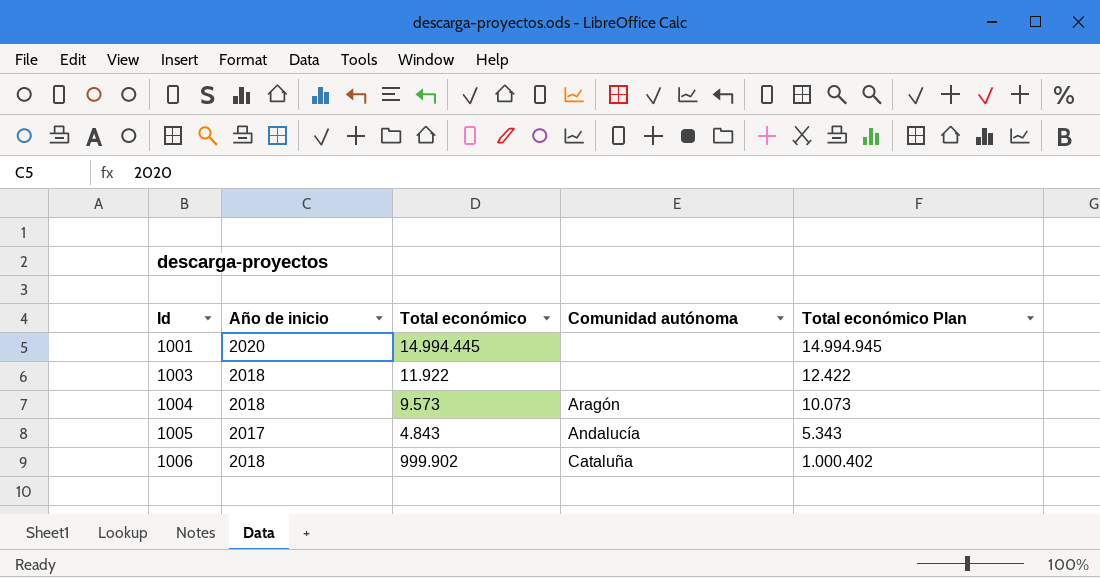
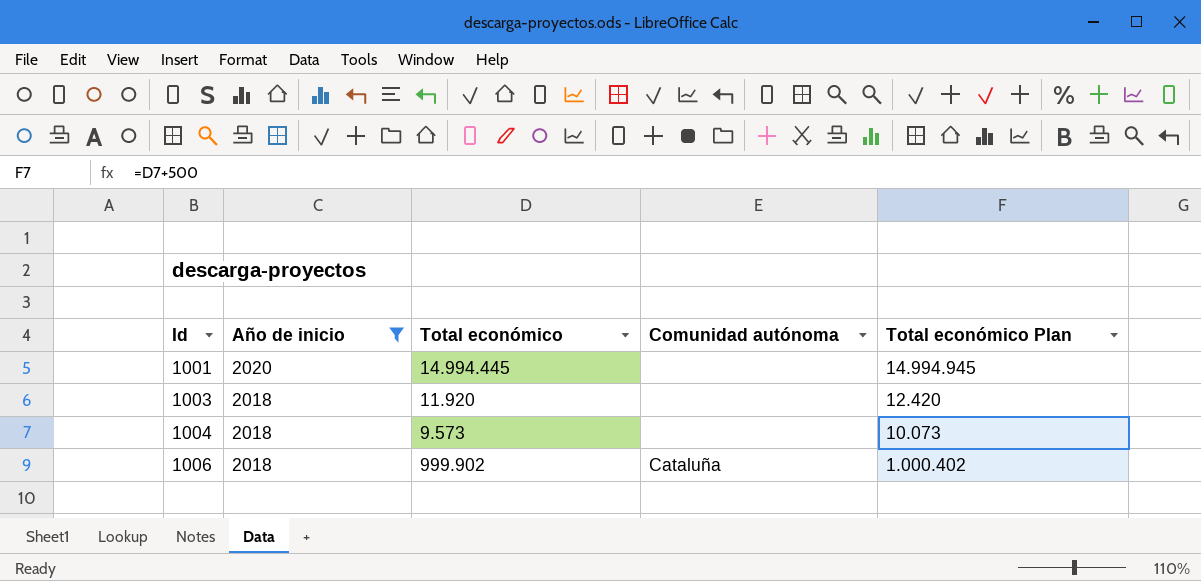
filter: none -> Año de inicio != 2017
1003 | Total económico: 11.922 -> 11.920
1003 | Total económico Plan: 12.422 -> 12.420
1004 | Comunidad autónoma: Aragón -> none

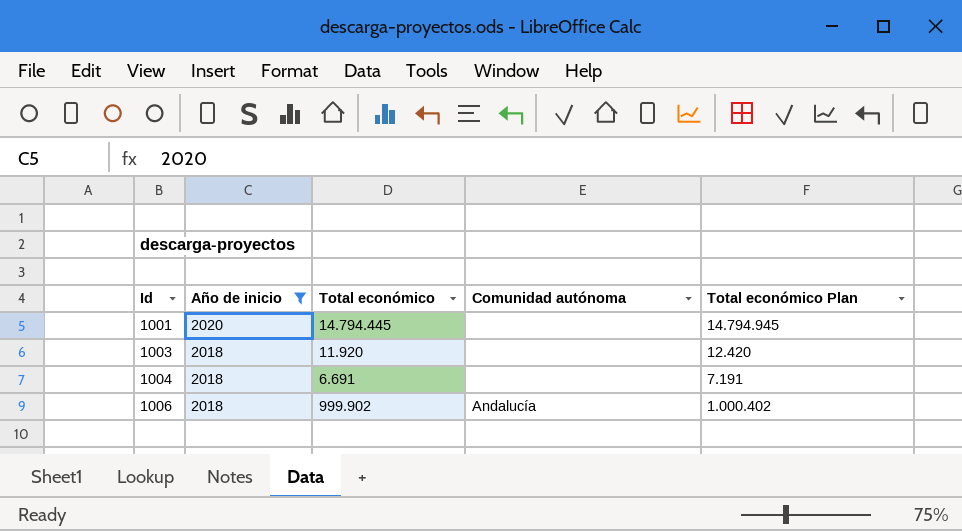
1001 | Total económico: 14.994.445 -> 14.794.445
1001 | Total económico Plan: 14.994.945 -> 14.794.945
1004 | Total económico: 9.573 -> 6.691
1004 | Total económico Plan: 10.073 -> 7.191
1006 | Comunidad autónoma: Cataluña -> Andalucía

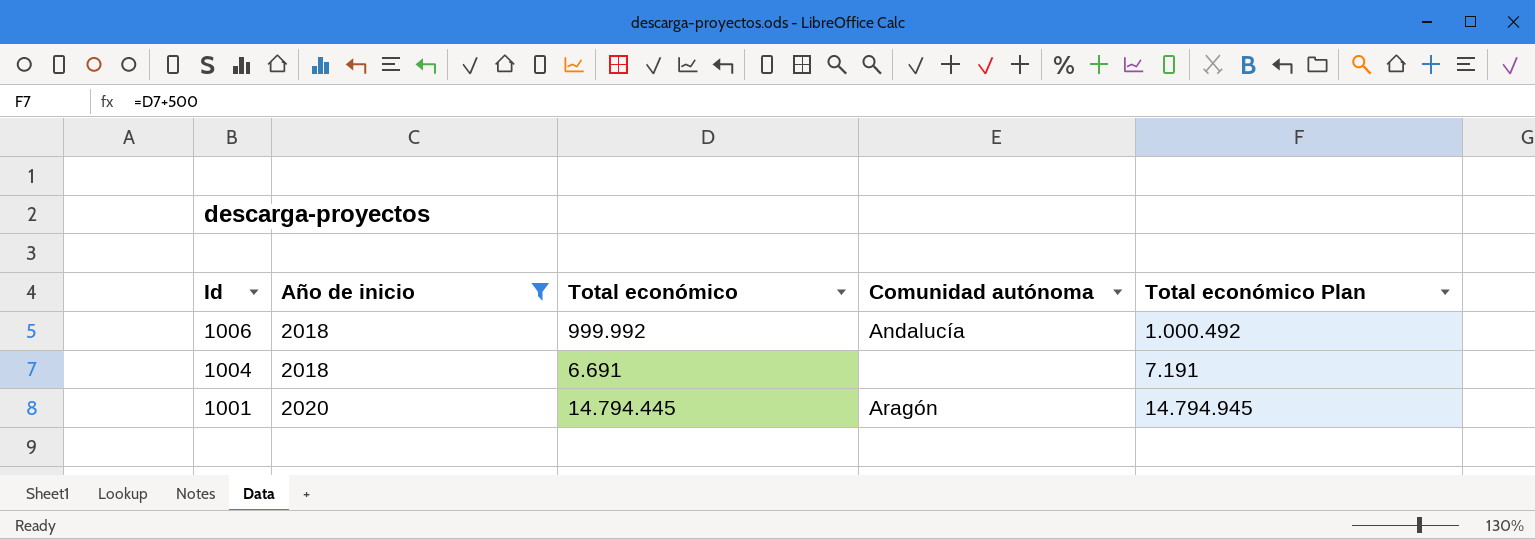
row order: Id ascending -> Id descending
row 1003: 2018 | 11.920 | none | 12.420 -> none
1006 | Total económico: 999.902 -> 999.992
1006 | Total económico Plan: 1.000.402 -> 1.000.492
1001 | Comunidad autónoma: none -> Aragón

